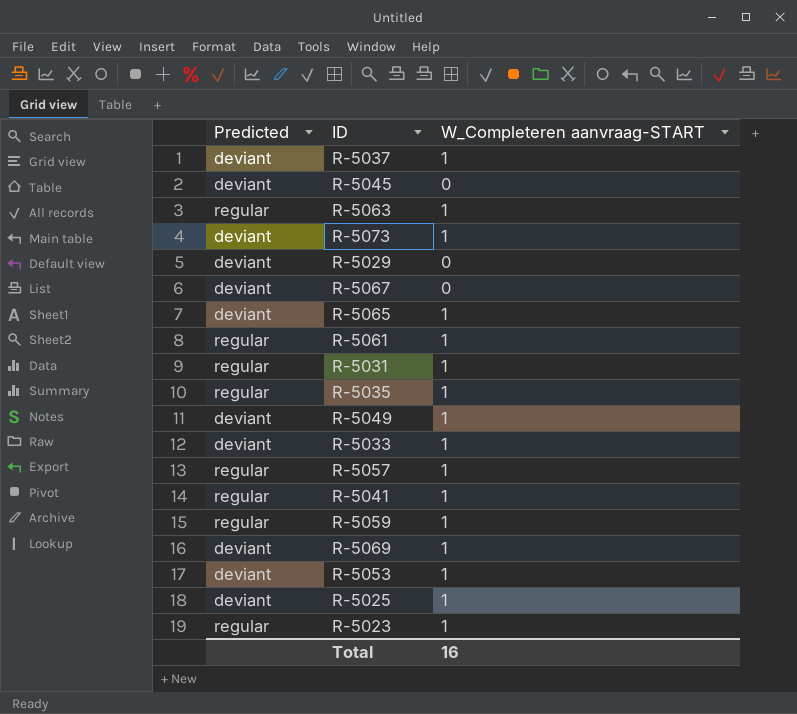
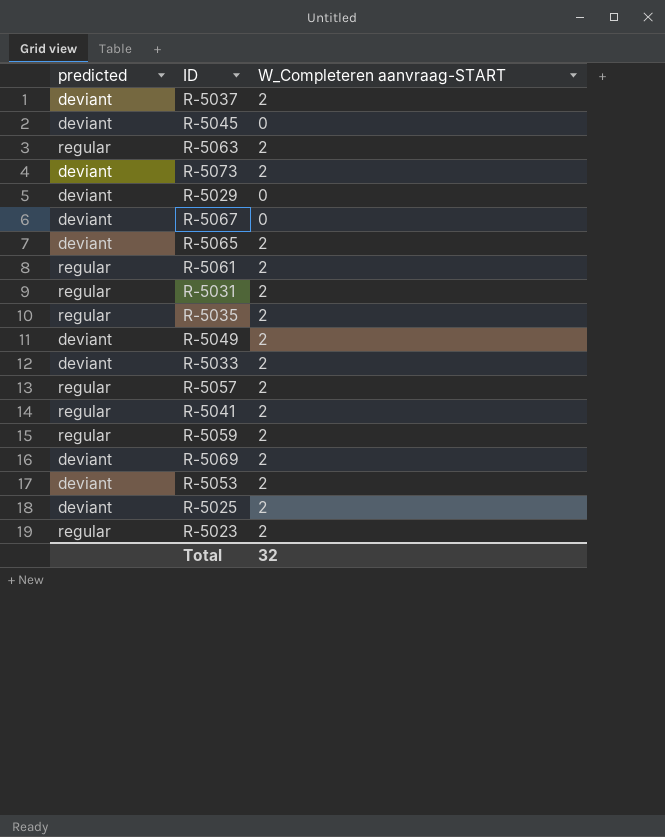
column name: Predicted -> predicted
R-5037 | W_Completeren aanvraag-START: 1 -> 2
R-5063 | W_Completeren aanvraag-START: 1 -> 2
R-5073 | W_Completeren aanvraag-START: 1 -> 2
R-5065 | W_Completeren aanvraag-START: 1 -> 2
R-5061 | W_Completeren aanvraag-START: 1 -> 2
R-5031 | W_Completeren aanvraag-START: 1 -> 2
R-5035 | W_Completeren aanvraag-START: 1 -> 2
R-5049 | W_Completeren aanvraag-START: 1 -> 2
R-5033 | W_Completeren aanvraag-START: 1 -> 2
R-5057 | W_Completeren aanvraag-START: 1 -> 2
R-5041 | W_Completeren aanvraag-START: 1 -> 2
R-5059 | W_Completeren aanvraag-START: 1 -> 2
R-5069 | W_Completeren aanvraag-START: 1 -> 2
R-5053 | W_Completeren aanvraag-START: 1 -> 2
R-5025 | W_Completeren aanvraag-START: 1 -> 2
R-5023 | W_Completeren aanvraag-START: 1 -> 2
Total | W_Completeren aanvraag-START: 16 -> 32

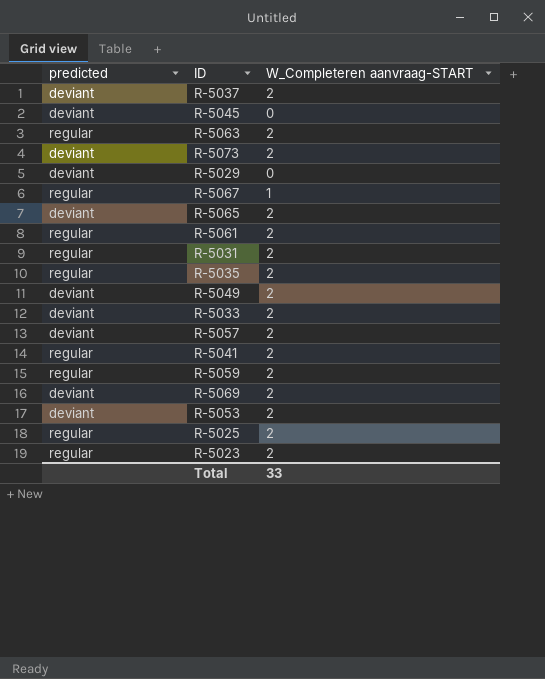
R-5067 | predicted: deviant -> regular
R-5067 | W_Completeren aanvraag-START: 0 -> 1
R-5057 | predicted: regular -> deviant
R-5025 | predicted: deviant -> regular
Total | W_Completeren aanvraag-START: 32 -> 33

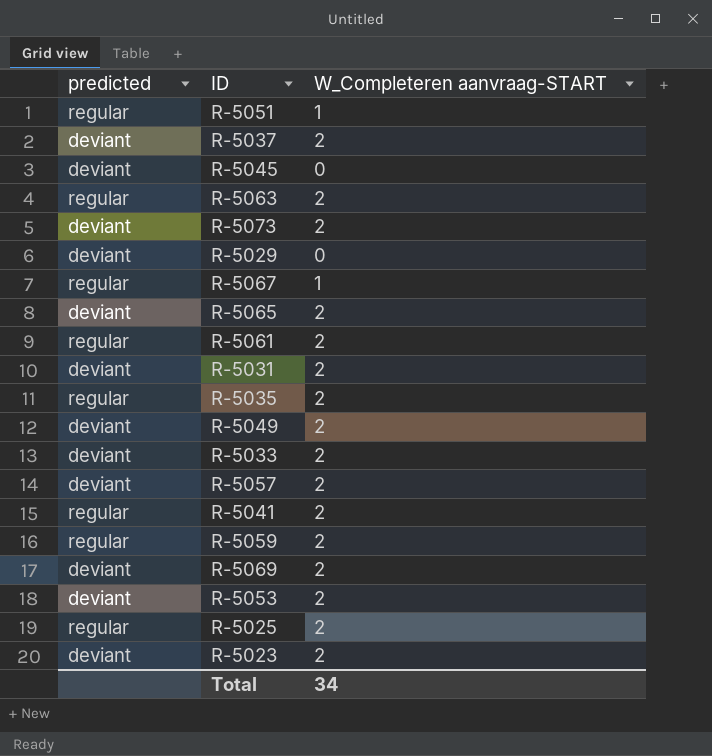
row R-5051: none -> regular | 1
R-5031 | predicted: regular -> deviant
R-5023 | predicted: regular -> deviant
Total | W_Completeren aanvraag-START: 33 -> 34

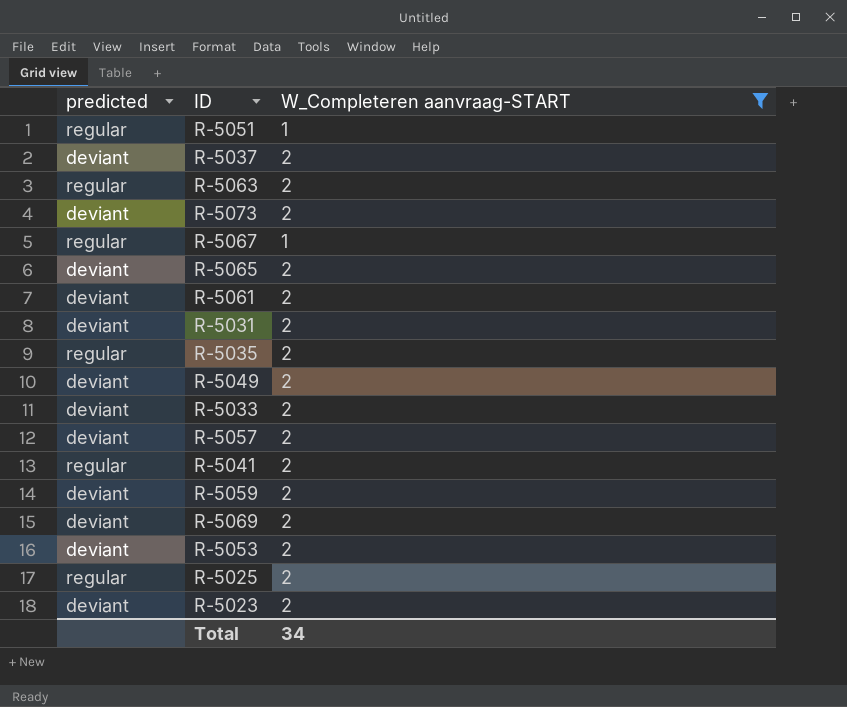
filter: none -> W_Completeren aanvraag-START != 0
R-5061 | predicted: regular -> deviant
R-5059 | predicted: regular -> deviant

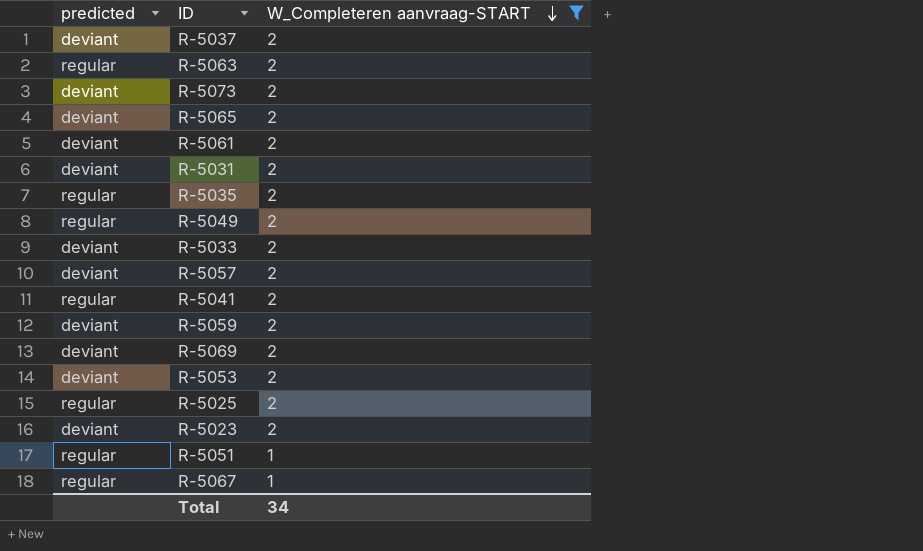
row order: none -> W_Completeren aanvraag-START descending
R-5049 | predicted: deviant -> regular

